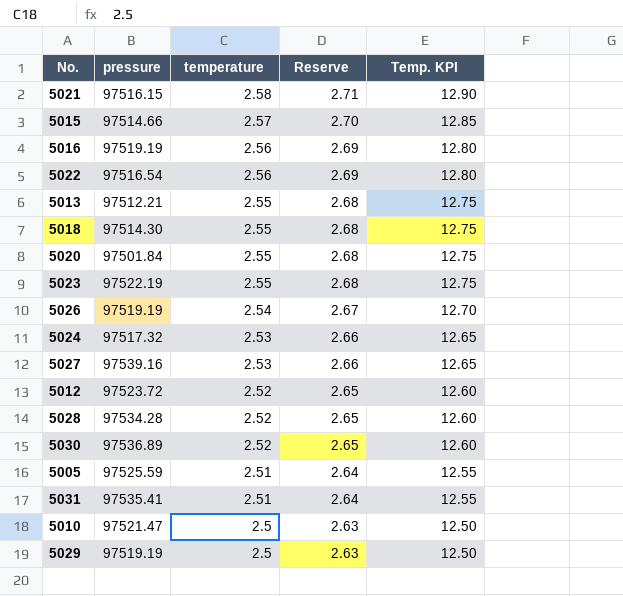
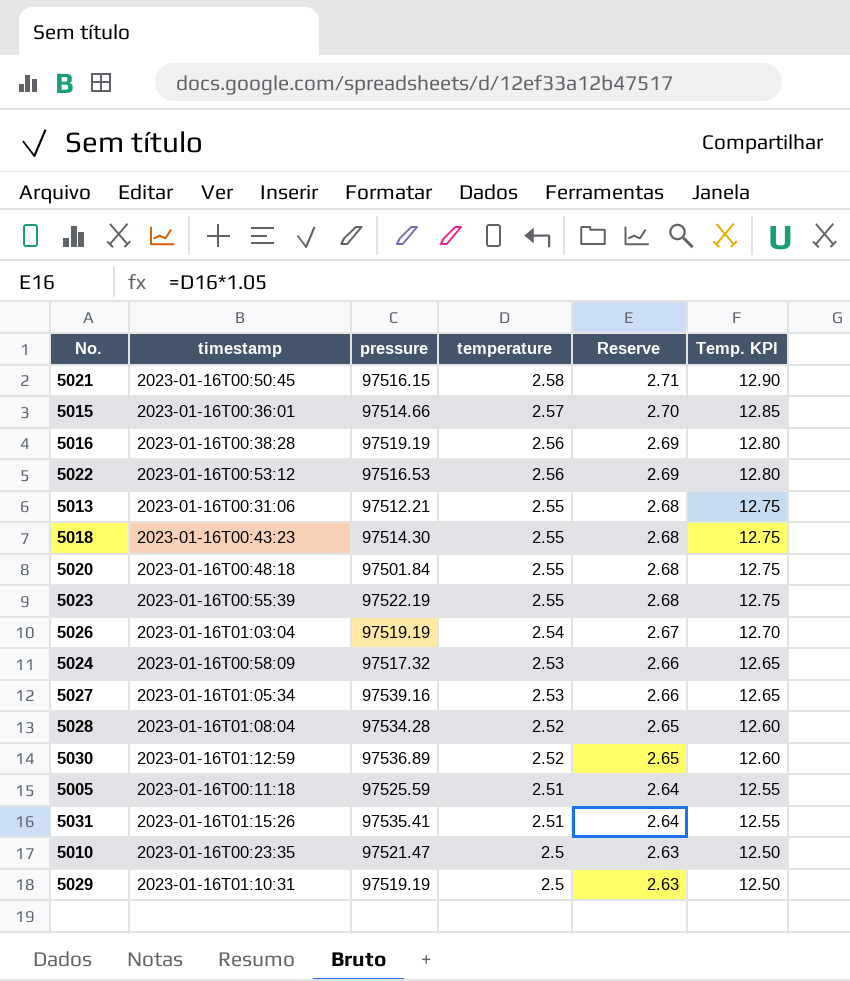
column timestamp | position: none -> 2
row 5012: 97523.72 | 2.52 | 2.65 | 12.60 -> none
5022 | pressure: 97516.54 -> 97516.53

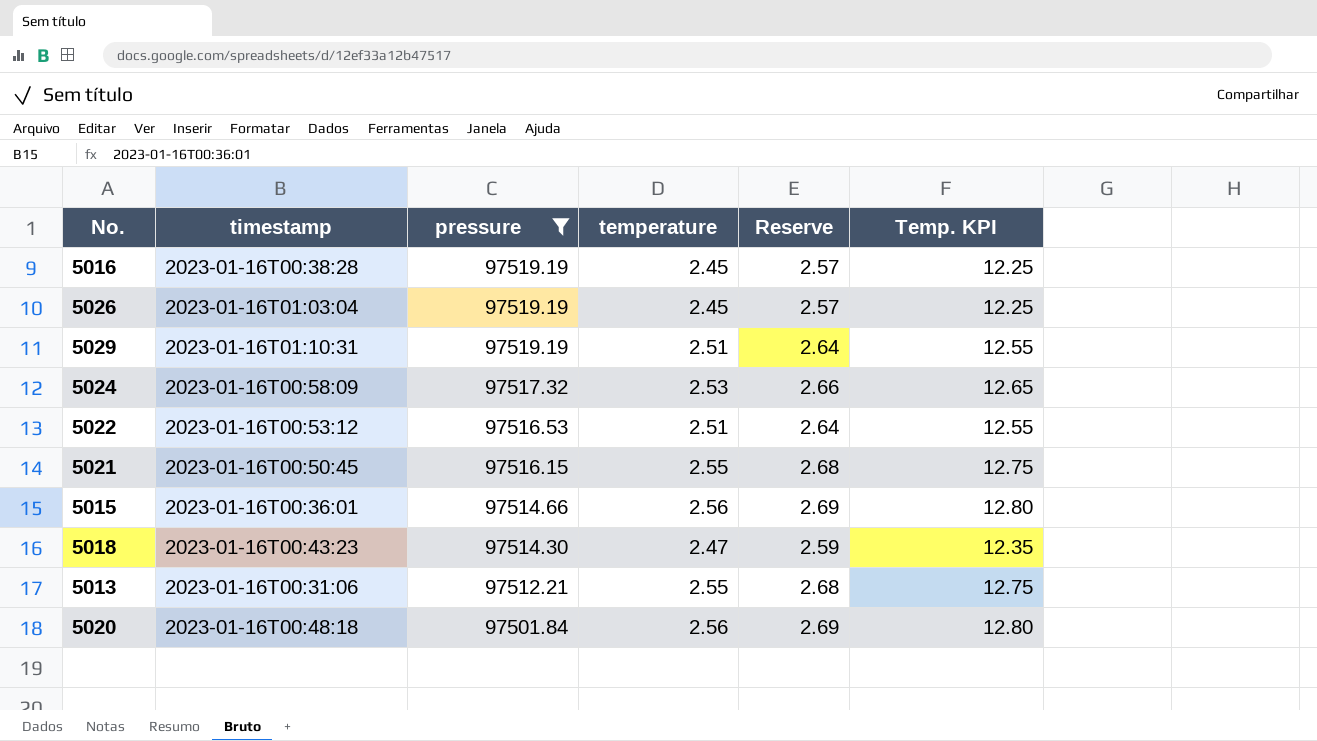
filter: none -> pressure <= 97519.19
row order: temperature descending -> pressure descending
5016 | temperature: 2.56 -> 2.45
5016 | Reserve: 2.69 -> 2.57
5016 | Temp. KPI: 12.80 -> 12.25
5026 | temperature: 2.54 -> 2.45
5026 | Reserve: 2.67 -> 2.57
5026 | Temp. KPI: 12.70 -> 12.25
5029 | temperature: 2.5 -> 2.51
5029 | Reserve: 2.63 -> 2.64
5029 | Temp. KPI: 12.50 -> 12.55
5022 | temperature: 2.56 -> 2.51
5022 | Reserve: 2.69 -> 2.64
5022 | Temp. KPI: 12.80 -> 12.55
5021 | temperature: 2.58 -> 2.55
5021 | Reserve: 2.71 -> 2.68
5021 | Temp. KPI: 12.90 -> 12.75
5015 | temperature: 2.57 -> 2.56
5015 | Reserve: 2.70 -> 2.69
5015 | Temp. KPI: 12.85 -> 12.80
5018 | temperature: 2.55 -> 2.47
5018 | Reserve: 2.68 -> 2.59
5018 | Temp. KPI: 12.75 -> 12.35
5020 | temperature: 2.55 -> 2.56
5020 | Reserve: 2.68 -> 2.69
5020 | Temp. KPI: 12.75 -> 12.80

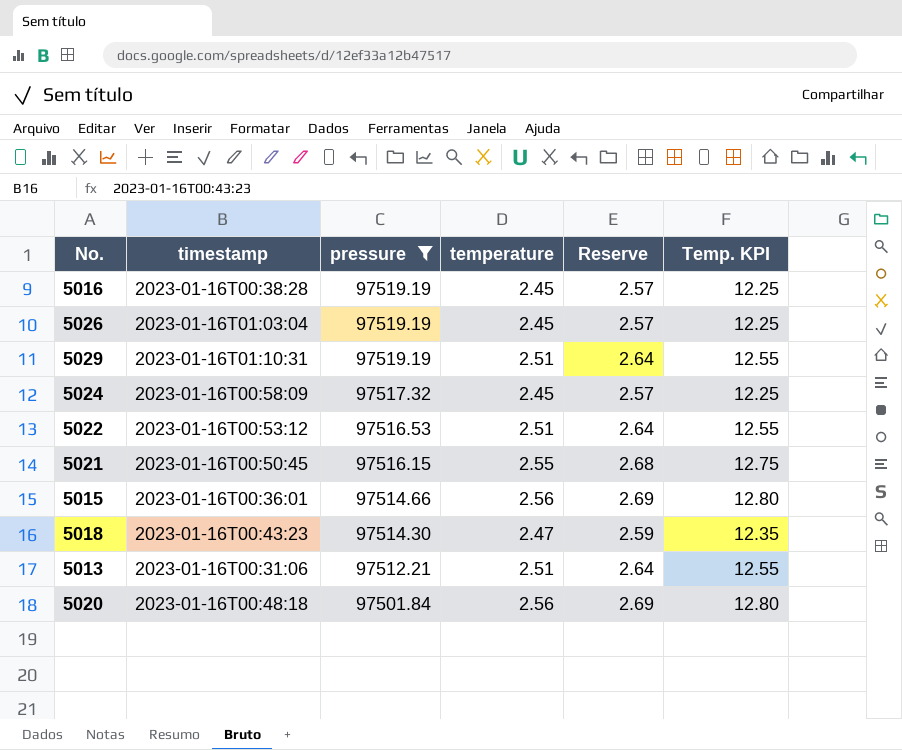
5024 | temperature: 2.53 -> 2.45
5024 | Reserve: 2.66 -> 2.57
5024 | Temp. KPI: 12.65 -> 12.25
5013 | temperature: 2.55 -> 2.51
5013 | Reserve: 2.68 -> 2.64
5013 | Temp. KPI: 12.75 -> 12.55

